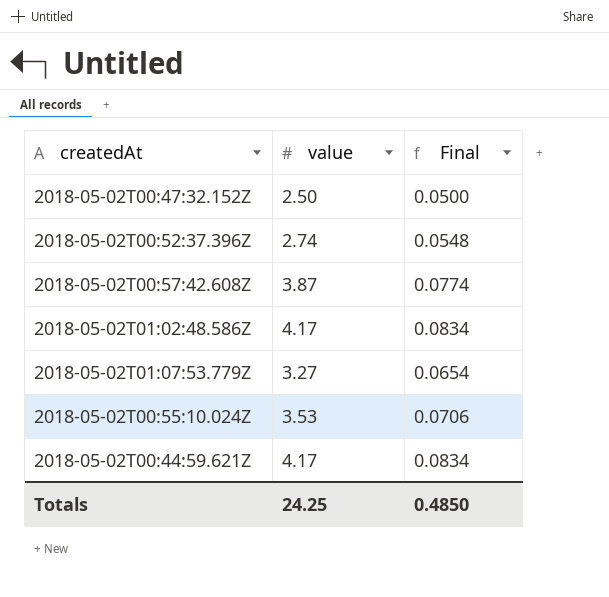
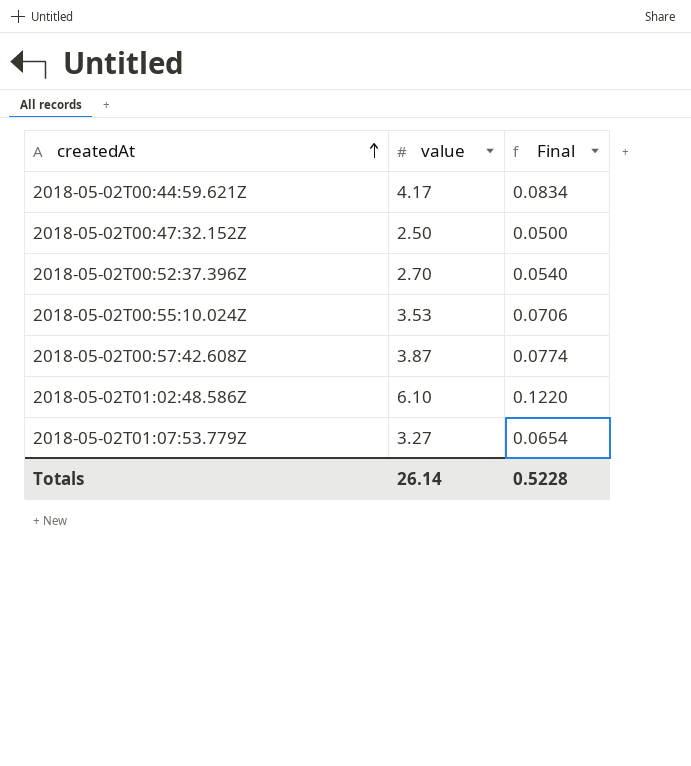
row order: none -> createdAt ascending
2018-05-02T00:52:37.396Z | value: 2.74 -> 2.70
2018-05-02T00:52:37.396Z | Final: 0.0548 -> 0.0540
2018-05-02T01:02:48.586Z | value: 4.17 -> 6.10
2018-05-02T01:02:48.586Z | Final: 0.0834 -> 0.1220
Totals | value: 24.25 -> 26.14
Totals | Final: 0.4850 -> 0.5228

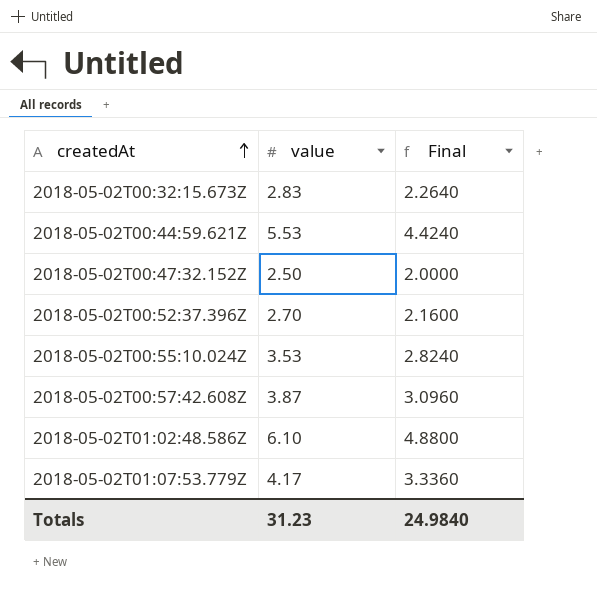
column Final | formula: [value] * 0.02 -> [value] * 0.8
row 2018-05-02T00:32:15.673Z: none -> 2.83 | 2.2640
2018-05-02T00:44:59.621Z | value: 4.17 -> 5.53
2018-05-02T01:07:53.779Z | value: 3.27 -> 4.17
Totals | value: 26.14 -> 31.23
Totals | Final: 0.5228 -> 24.9840

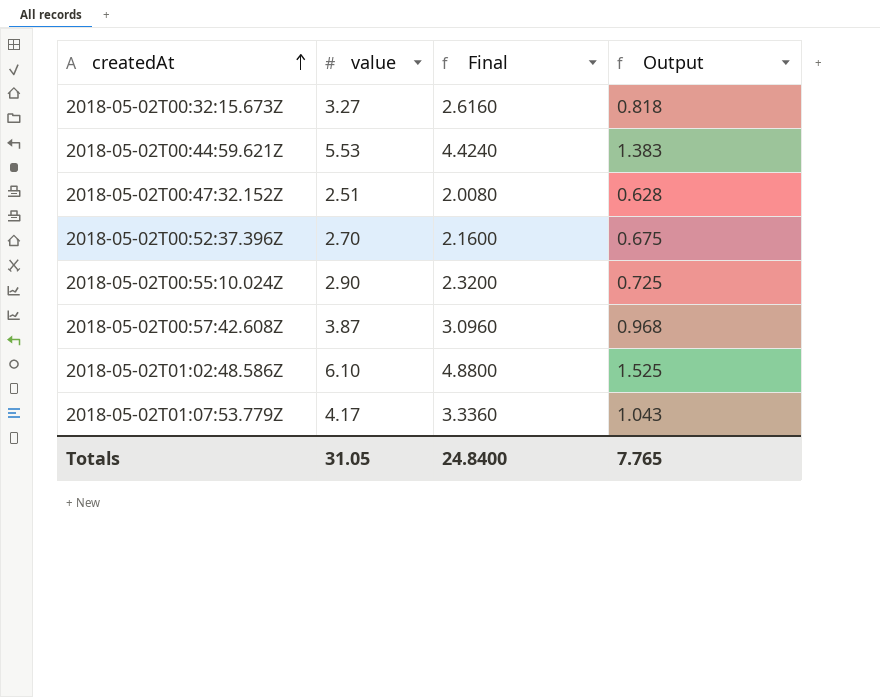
column Output | formula: none -> [value] * 0.25
2018-05-02T00:32:15.673Z | value: 2.83 -> 3.27
2018-05-02T00:32:15.673Z | Final: 2.2640 -> 2.6160
2018-05-02T00:47:32.152Z | value: 2.50 -> 2.51
2018-05-02T00:47:32.152Z | Final: 2.0000 -> 2.0080
2018-05-02T00:55:10.024Z | value: 3.53 -> 2.90
2018-05-02T00:55:10.024Z | Final: 2.8240 -> 2.3200
Totals | value: 31.23 -> 31.05
Totals | Final: 24.9840 -> 24.8400

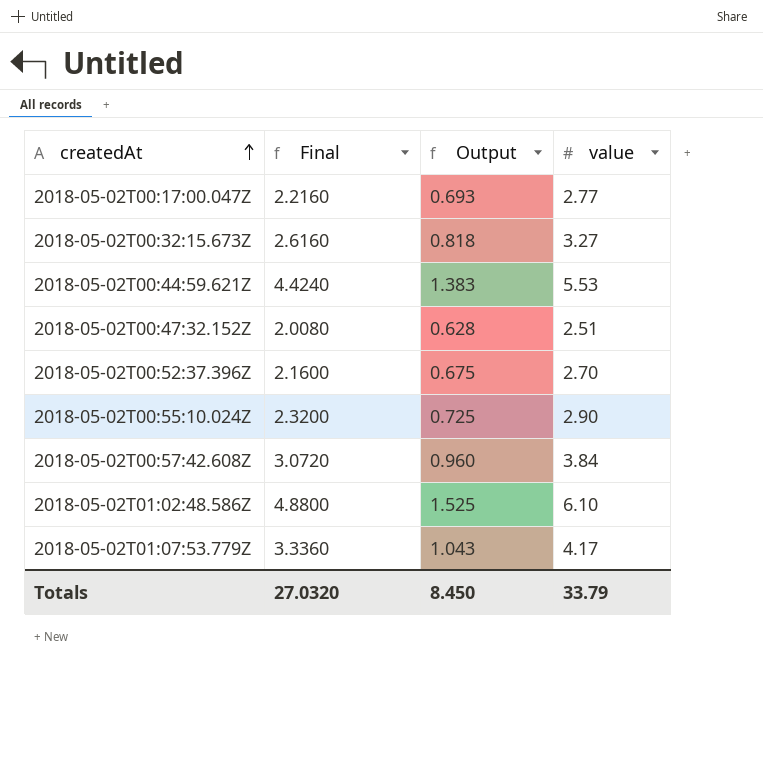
column value | position: 2 -> 4
row 2018-05-02T00:17:00.047Z: none -> 2.2160 | 0.693 | 2.77
2018-05-02T00:57:42.608Z | Final: 3.0960 -> 3.0720
2018-05-02T00:57:42.608Z | Output: 0.968 -> 0.960
2018-05-02T00:57:42.608Z | value: 3.87 -> 3.84
Totals | Final: 24.8400 -> 27.0320
Totals | Output: 7.765 -> 8.450
Totals | value: 31.05 -> 33.79

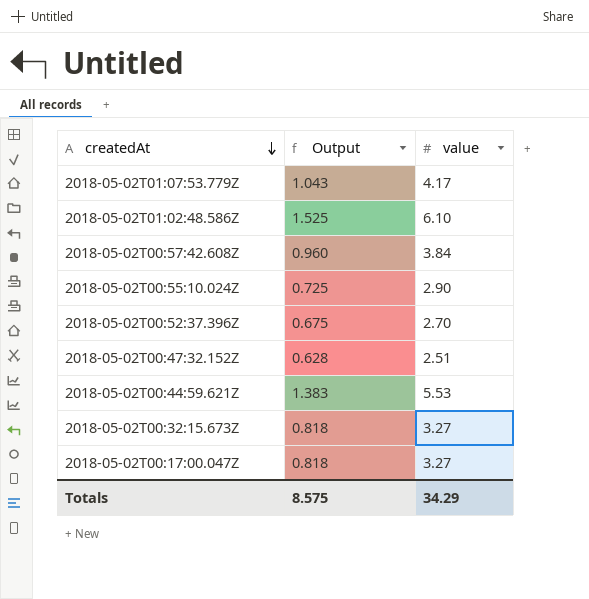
row order: createdAt ascending -> createdAt descending
column Final | formula: [value] * 0.8 -> none
2018-05-02T00:17:00.047Z | Output: 0.693 -> 0.818
2018-05-02T00:17:00.047Z | value: 2.77 -> 3.27
Totals | Output: 8.450 -> 8.575
Totals | value: 33.79 -> 34.29

